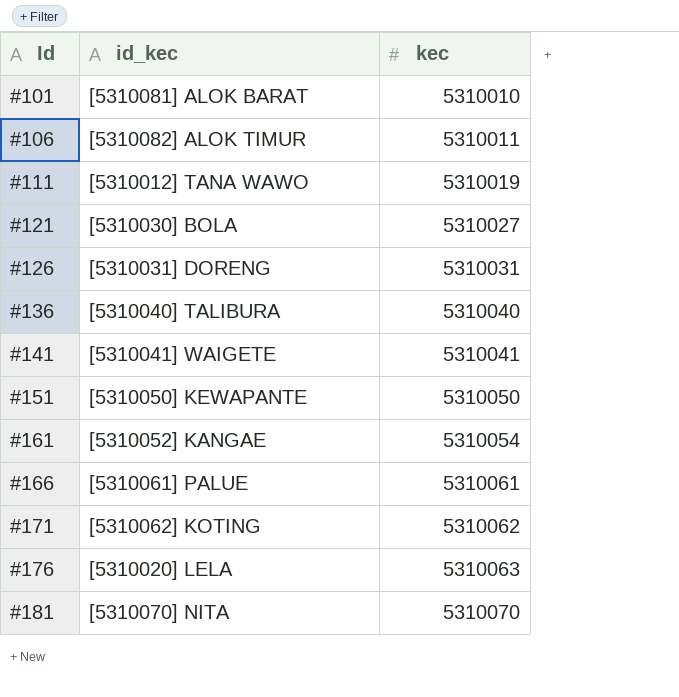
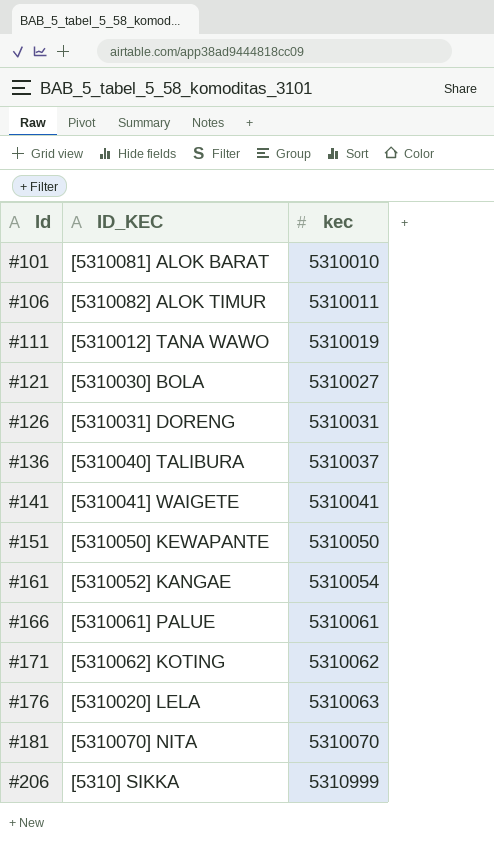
column name: id_kec -> ID_KEC
#136 | kec: 5310040 -> 5310037
row #206: none -> [5310] SIKKA | 5310999

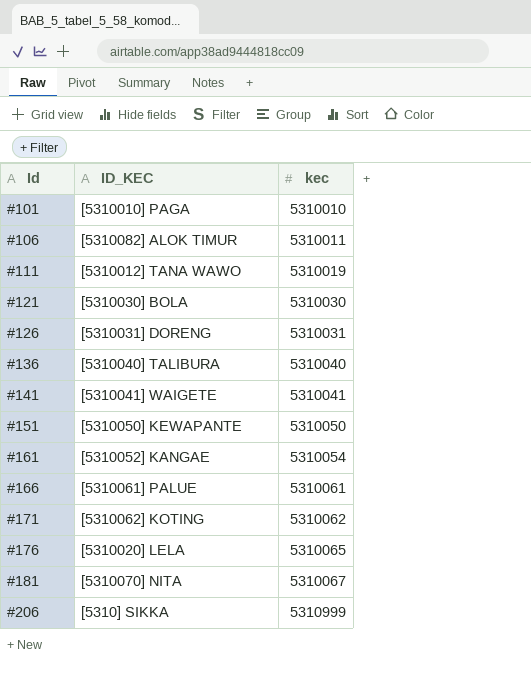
#101 | ID_KEC: [5310081] ALOK BARAT -> [5310010] PAGA
#121 | kec: 5310027 -> 5310030
#136 | kec: 5310037 -> 5310040
#176 | kec: 5310063 -> 5310065
#181 | kec: 5310070 -> 5310067

